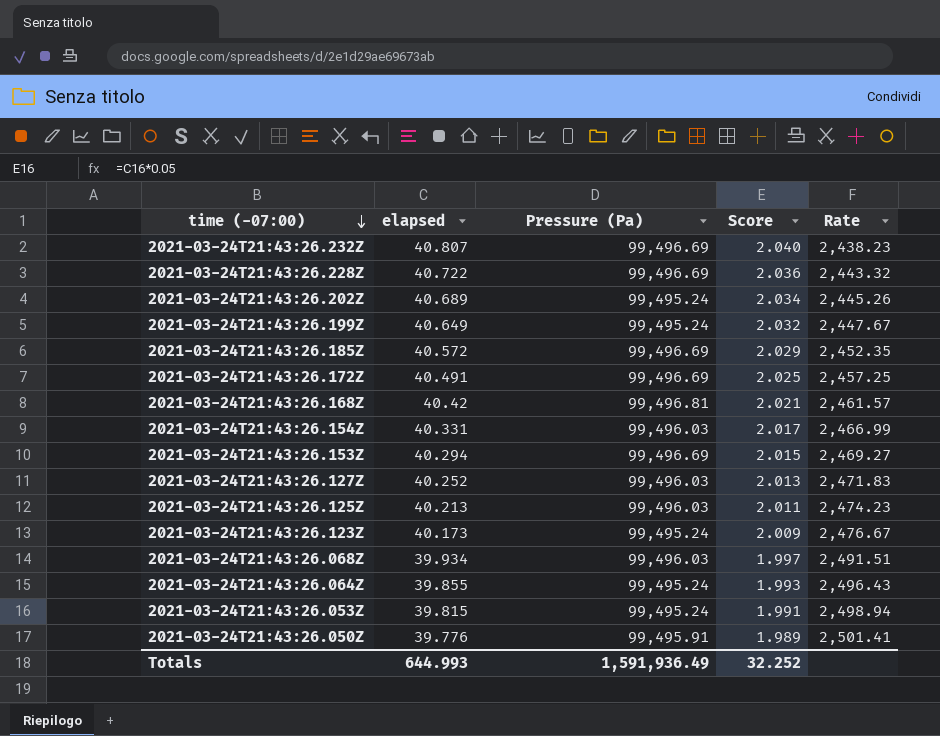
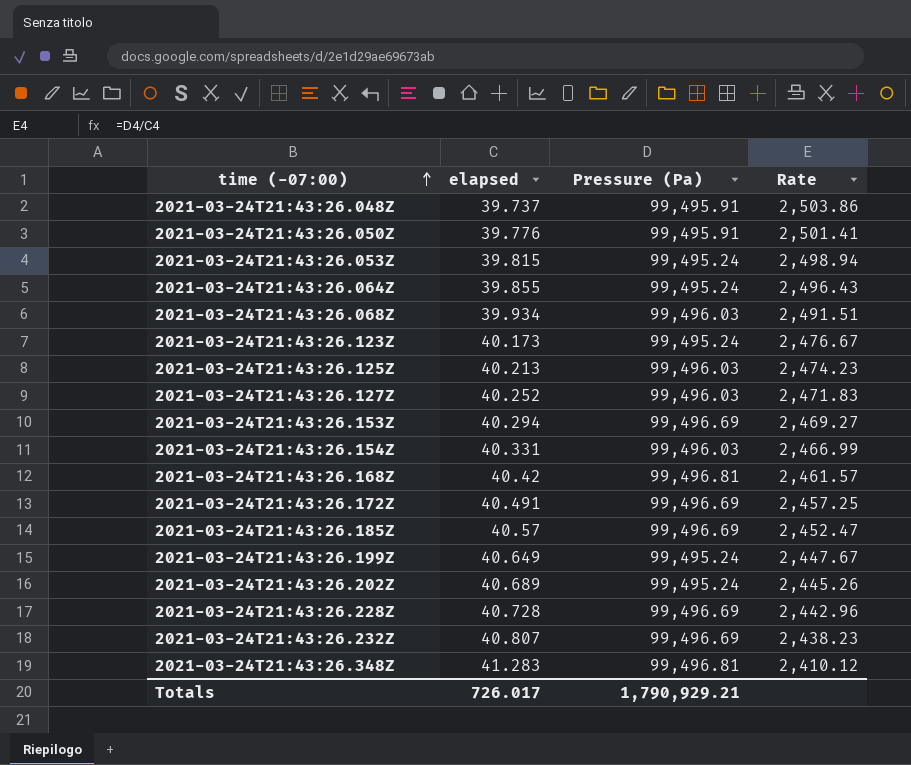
row order: time (-07:00) descending -> time (-07:00) ascending
column Score | formula: [elapsed] * 0.05 -> none
row 2021-03-24T21:43:26.048Z: none -> 39.737 | 99,495.91 | 2,503.86
2021-03-24T21:43:26.185Z | elapsed: 40.572 -> 40.57
2021-03-24T21:43:26.185Z | Rate: 2,452.35 -> 2,452.47
2021-03-24T21:43:26.228Z | elapsed: 40.722 -> 40.728
2021-03-24T21:43:26.228Z | Rate: 2,443.32 -> 2,442.96
row 2021-03-24T21:43:26.348Z: none -> 41.283 | 99,496.81 | 2,410.12
Totals | elapsed: 644.993 -> 726.017
Totals | Pressure (Pa): 1,591,936.49 -> 1,790,929.21

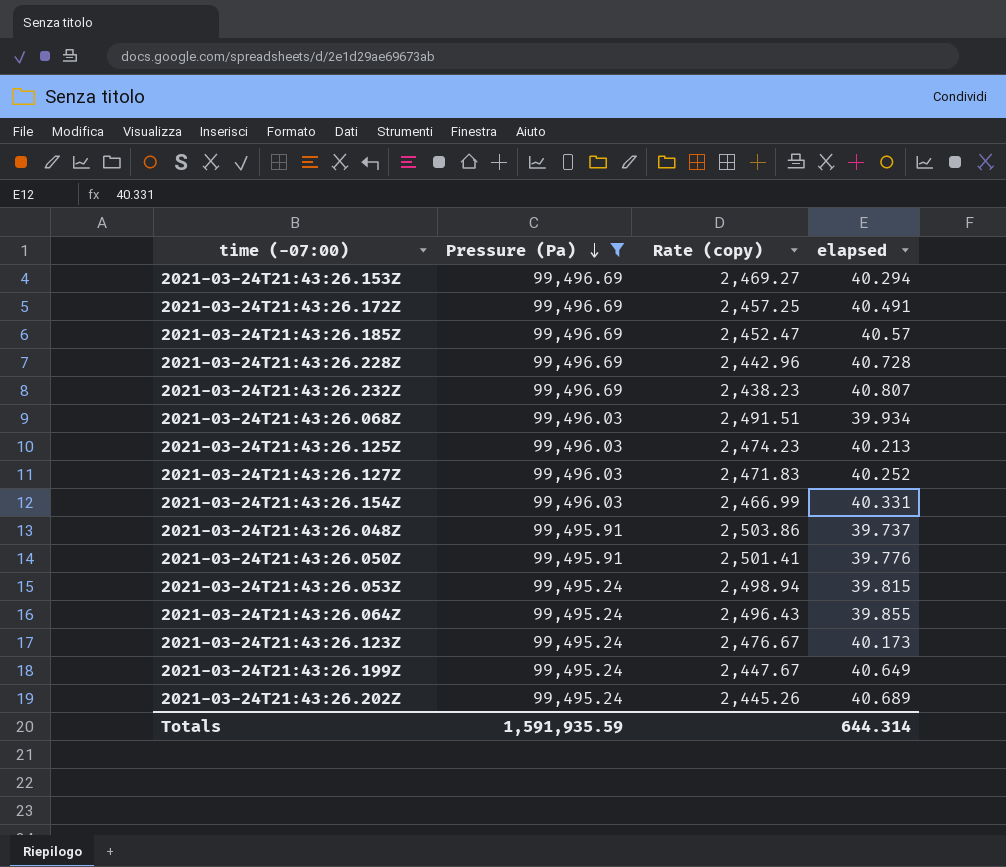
filter: none -> Pressure (Pa) != 99,496.81
row order: time (-07:00) ascending -> Pressure (Pa) descending
column name: Rate -> Rate (copy)
column elapsed | position: 2 -> 4
Totals | Pressure (Pa): 1,790,929.21 -> 1,591,935.59
Totals | elapsed: 726.017 -> 644.314

